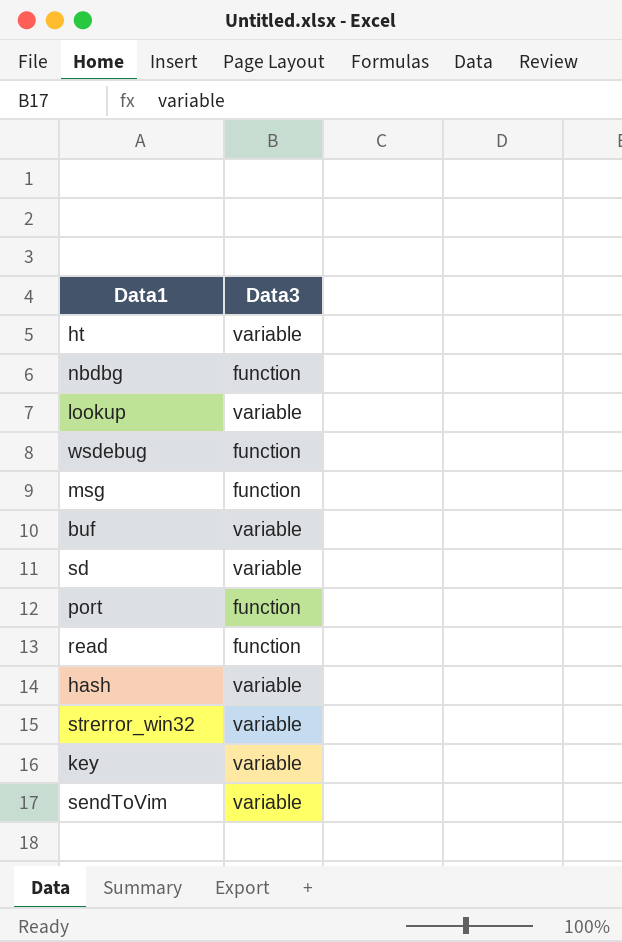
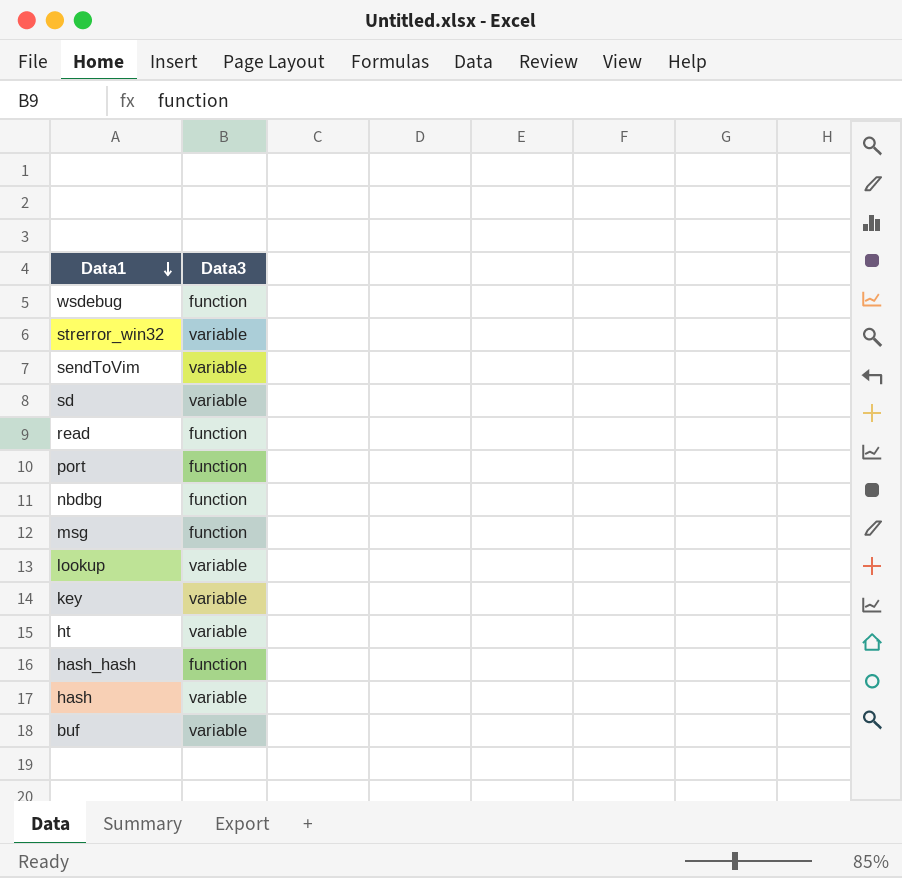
row order: none -> Data1 descending
row hash_hash: none -> function

